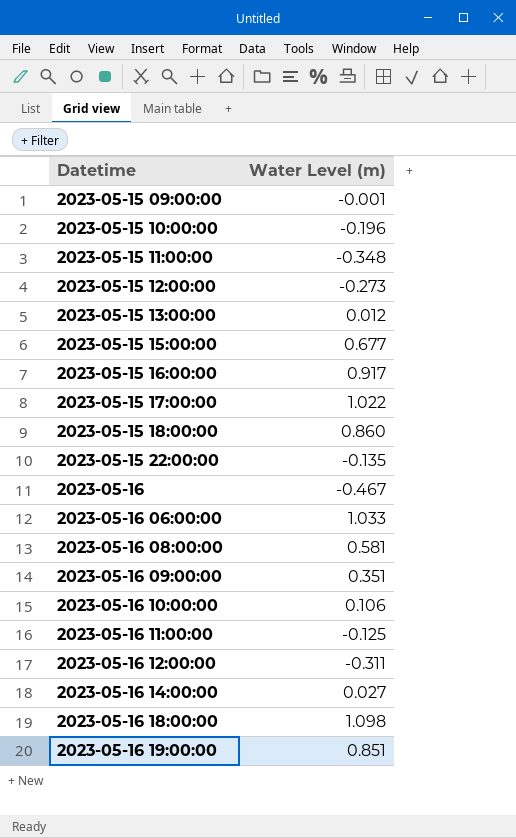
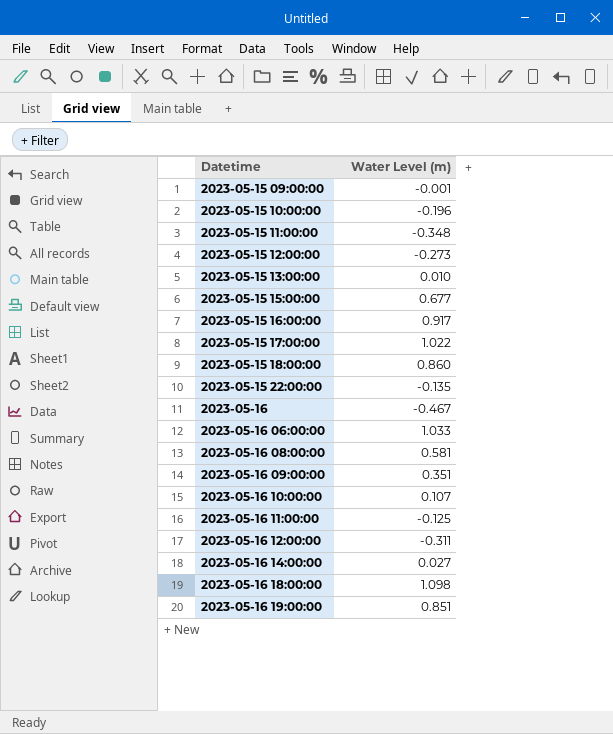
2023-05-15 13:00:00 | Water Level (m): 0.012 -> 0.010
2023-05-16 10:00:00 | Water Level (m): 0.106 -> 0.107

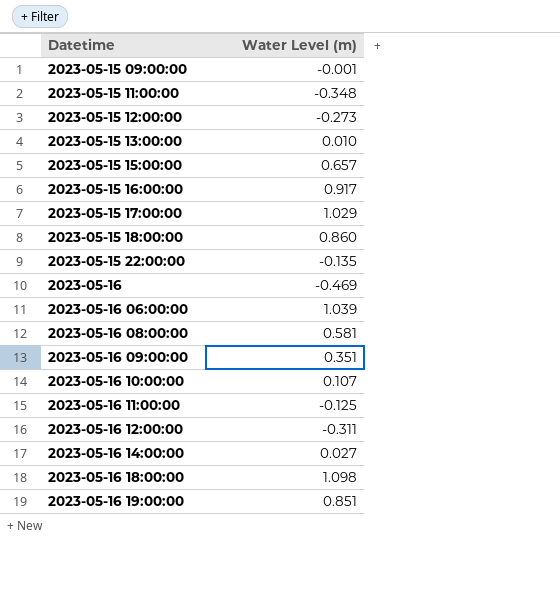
row 2023-05-15 10:00:00: -0.196 -> none
2023-05-15 15:00:00 | Water Level (m): 0.677 -> 0.657
2023-05-15 17:00:00 | Water Level (m): 1.022 -> 1.029
2023-05-16 | Water Level (m): -0.467 -> -0.469
2023-05-16 06:00:00 | Water Level (m): 1.033 -> 1.039

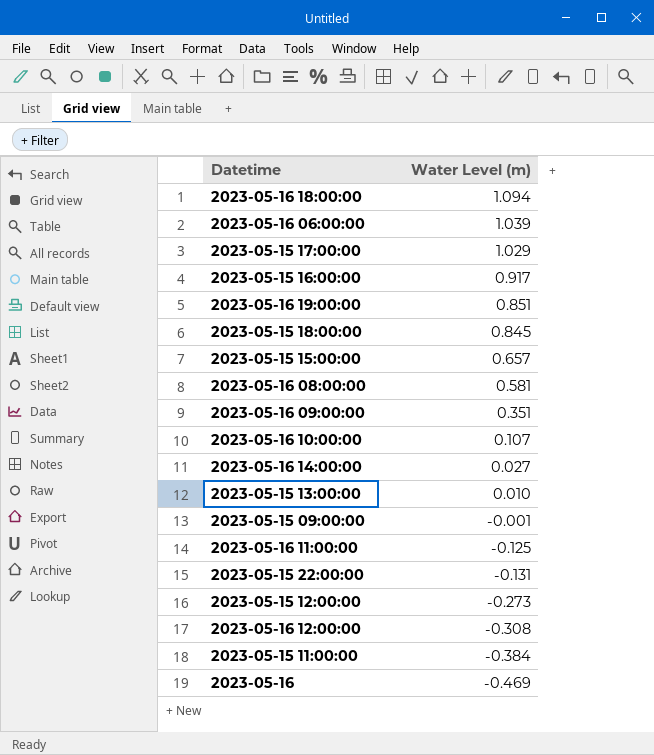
row order: Datetime ascending -> Water Level (m) descending
2023-05-16 18:00:00 | Water Level (m): 1.098 -> 1.094
2023-05-15 18:00:00 | Water Level (m): 0.860 -> 0.845
2023-05-15 22:00:00 | Water Level (m): -0.135 -> -0.131
2023-05-16 12:00:00 | Water Level (m): -0.311 -> -0.308
2023-05-15 11:00:00 | Water Level (m): -0.348 -> -0.384

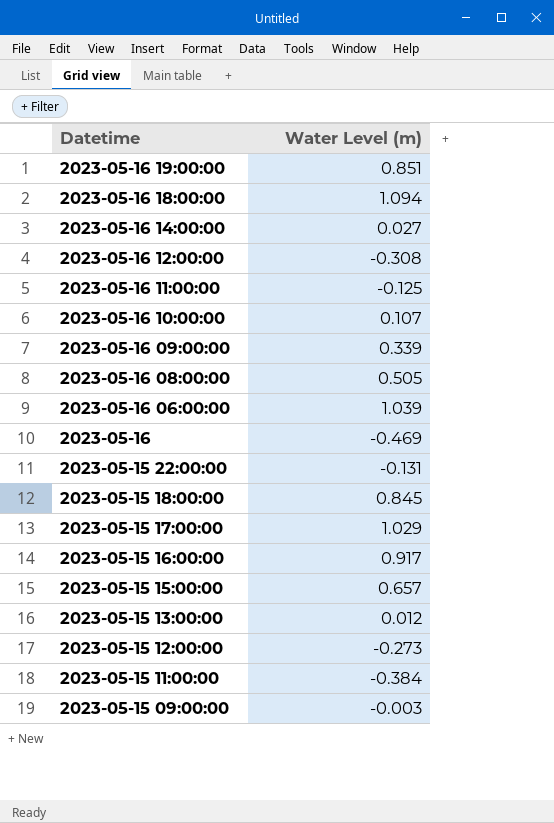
row order: Water Level (m) descending -> Datetime descending
2023-05-16 09:00:00 | Water Level (m): 0.351 -> 0.339
2023-05-16 08:00:00 | Water Level (m): 0.581 -> 0.505
2023-05-15 13:00:00 | Water Level (m): 0.010 -> 0.012
2023-05-15 09:00:00 | Water Level (m): -0.001 -> -0.003

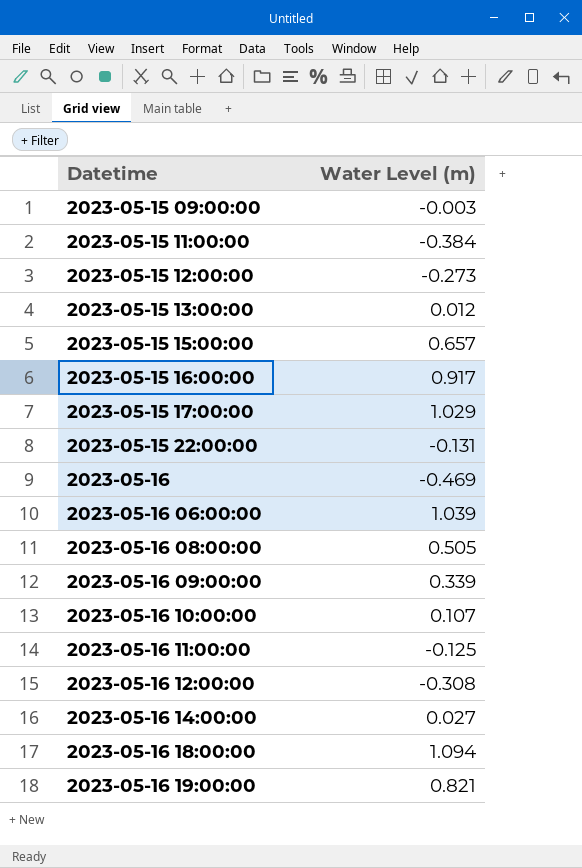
row order: Datetime descending -> Datetime ascending
row 2023-05-15 18:00:00: 0.845 -> none
2023-05-16 19:00:00 | Water Level (m): 0.851 -> 0.821

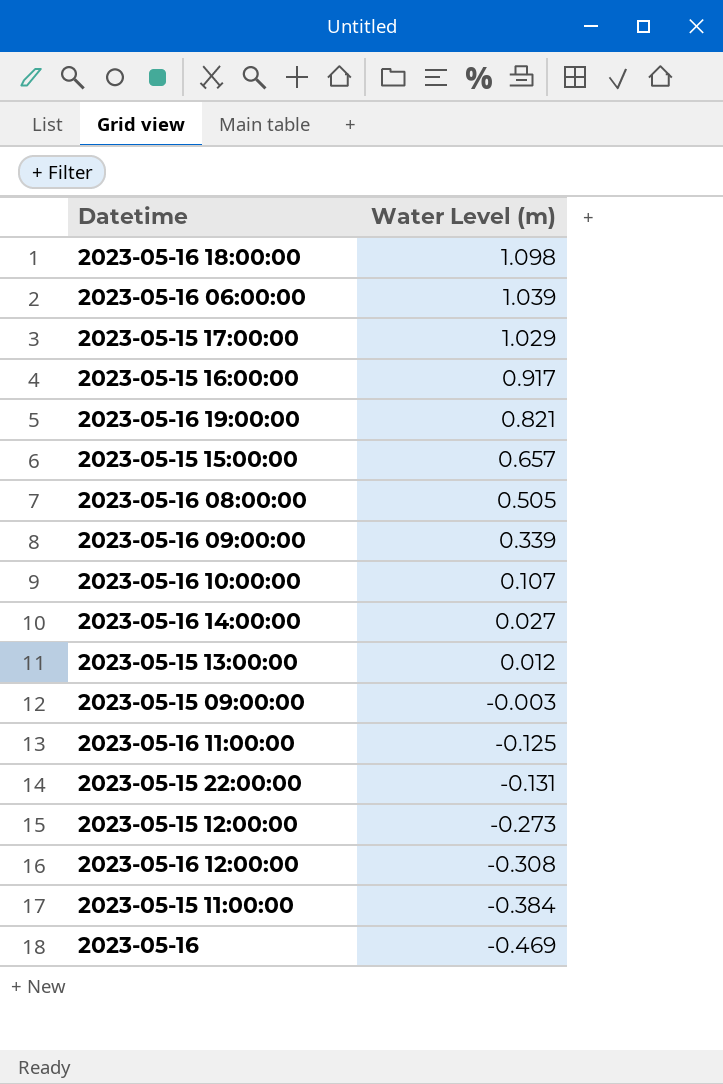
row order: Datetime ascending -> Water Level (m) descending
2023-05-16 18:00:00 | Water Level (m): 1.094 -> 1.098

